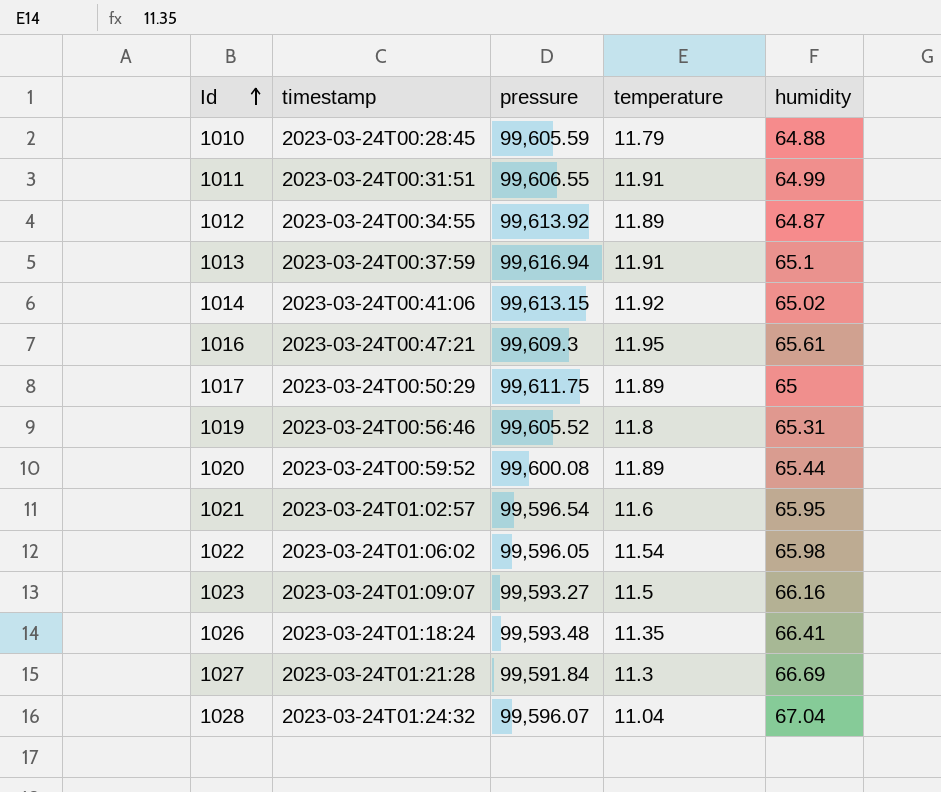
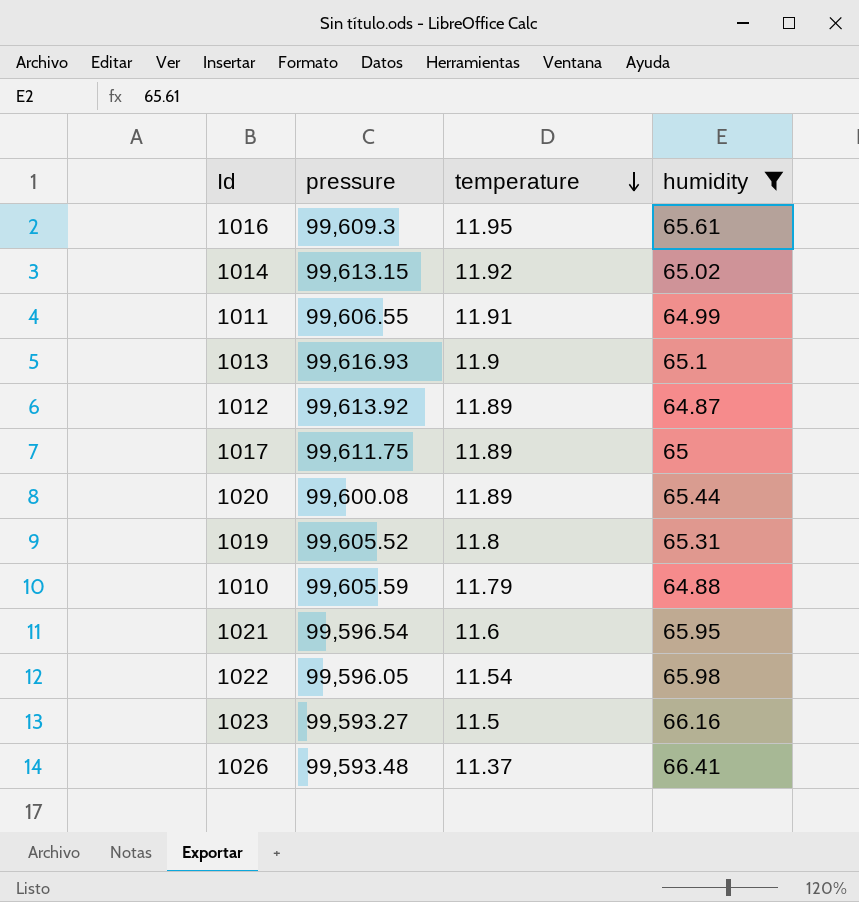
filter: none -> humidity <= 66.41
row order: Id ascending -> temperature descending
column timestamp | position: 2 -> none
1013 | pressure: 99,616.94 -> 99,616.93
1013 | temperature: 11.91 -> 11.9
1026 | temperature: 11.35 -> 11.37

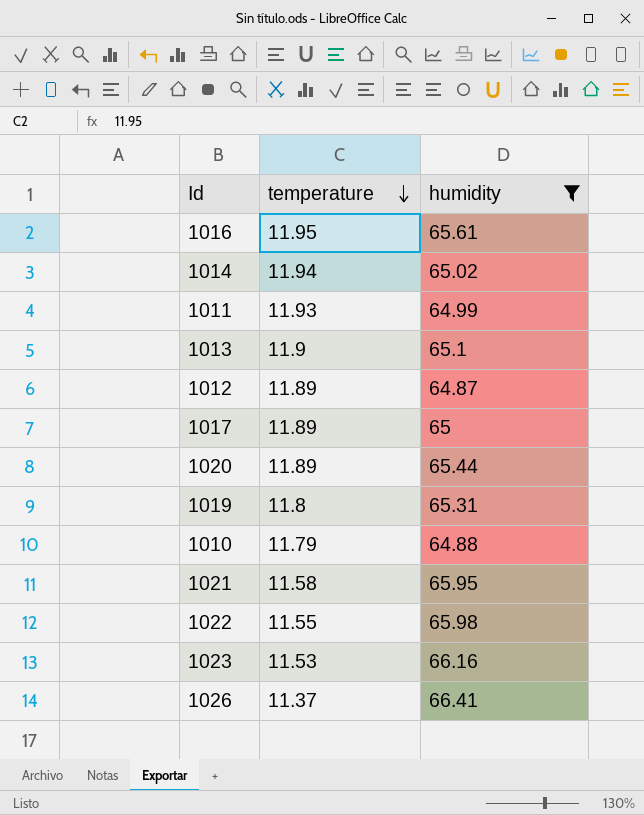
column pressure | position: 2 -> none
1014 | temperature: 11.92 -> 11.94
1011 | temperature: 11.91 -> 11.93
1021 | temperature: 11.6 -> 11.58
1022 | temperature: 11.54 -> 11.55
1023 | temperature: 11.5 -> 11.53

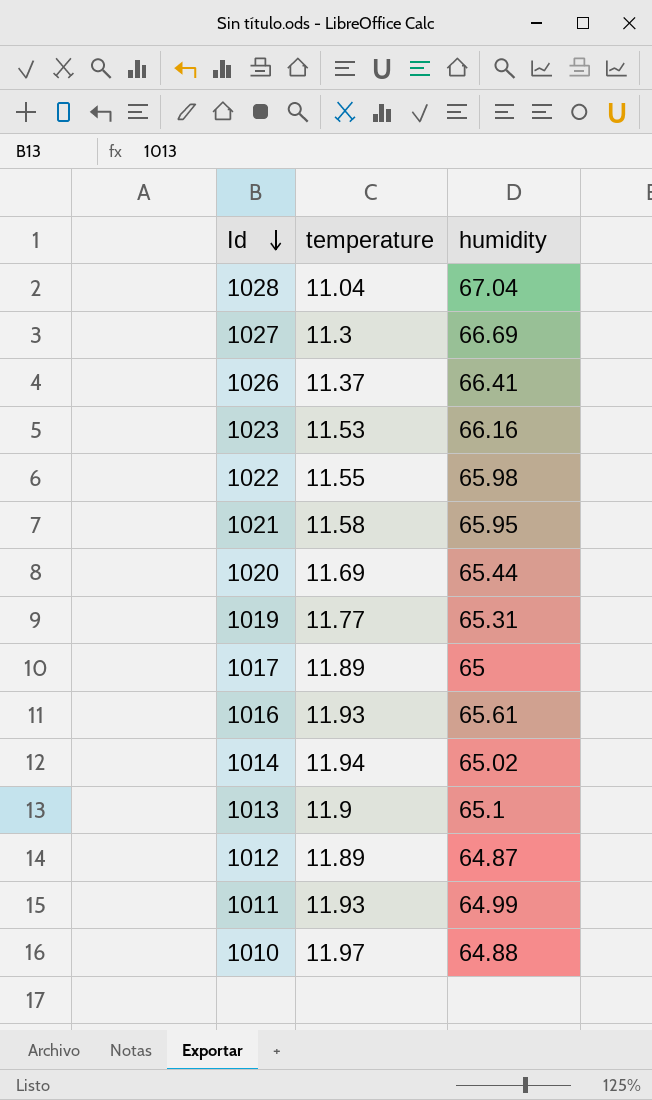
filter: humidity <= 66.41 -> none
row order: temperature descending -> Id descending
1020 | temperature: 11.89 -> 11.69
1019 | temperature: 11.8 -> 11.77
1016 | temperature: 11.95 -> 11.93
1010 | temperature: 11.79 -> 11.97

